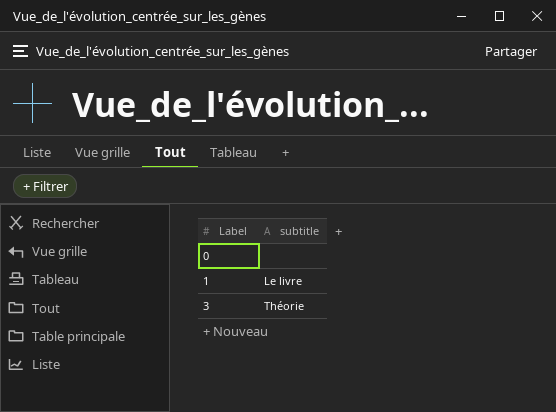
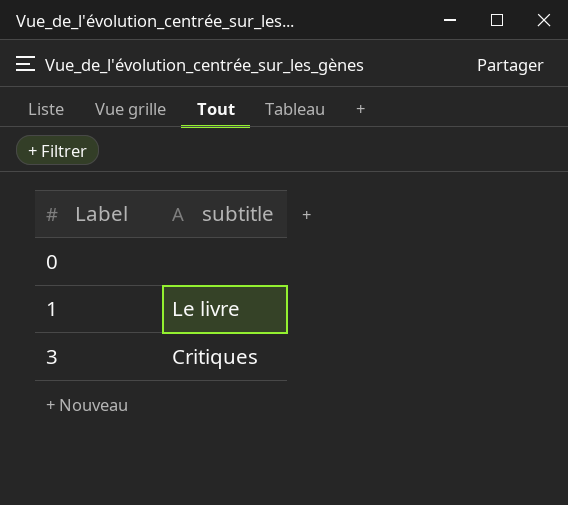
3 | subtitle: Théorie -> Critiques

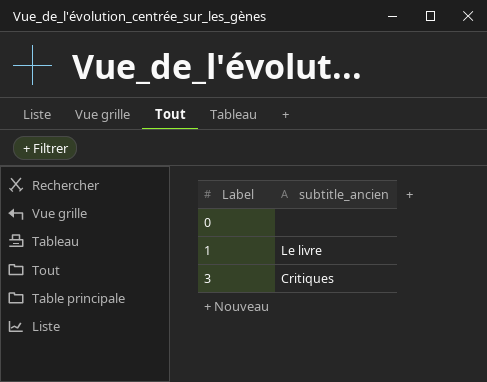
column name: subtitle -> subtitle_ancien

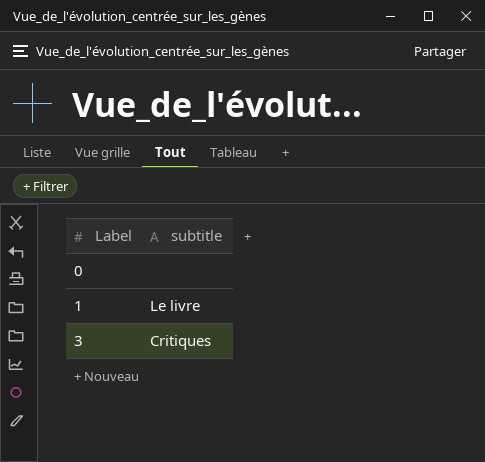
column name: subtitle_ancien -> subtitle

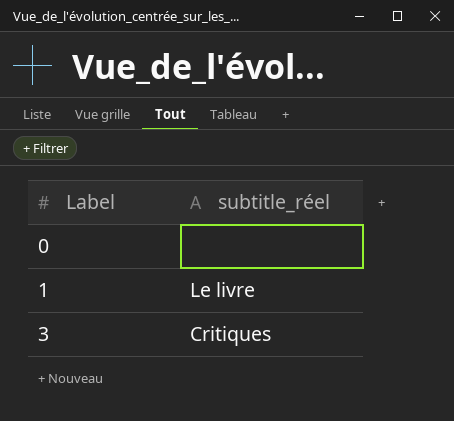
column name: subtitle -> subtitle_réel

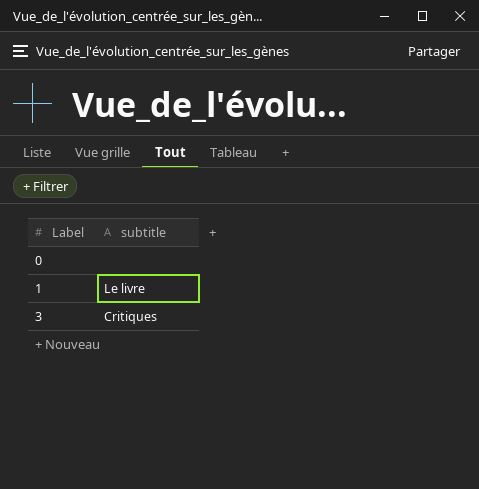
column name: subtitle_réel -> subtitle

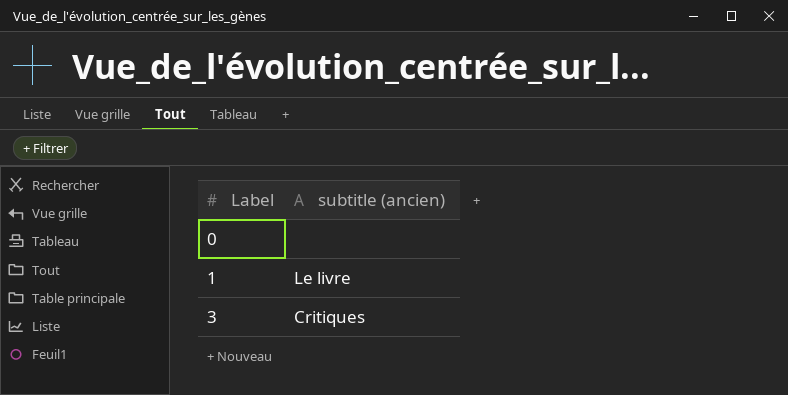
column name: subtitle -> subtitle (ancien)

